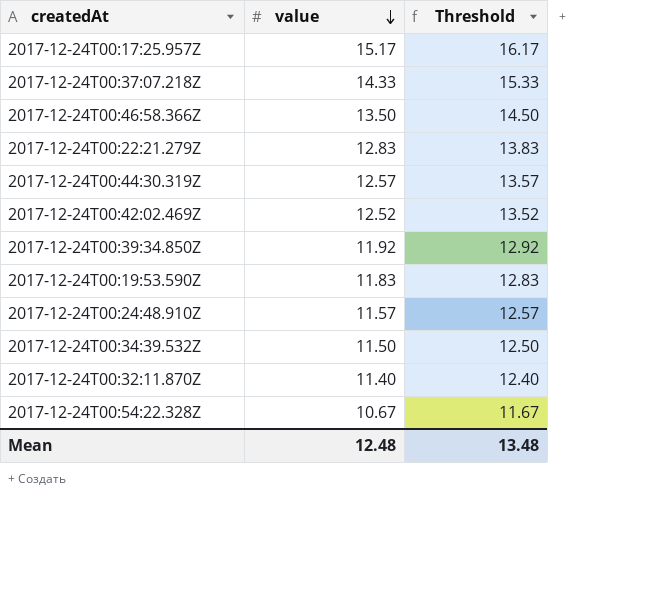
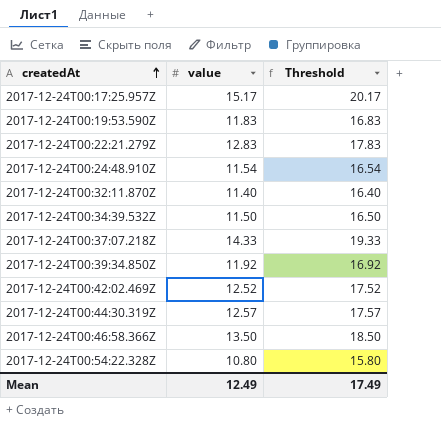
row order: value descending -> createdAt ascending
column Threshold | formula: [value] + 1 -> [value] + 5
2017-12-24T00:24:48.910Z | value: 11.57 -> 11.54
2017-12-24T00:54:22.328Z | value: 10.67 -> 10.80
Mean | value: 12.48 -> 12.49
Mean | Threshold: 13.48 -> 17.49

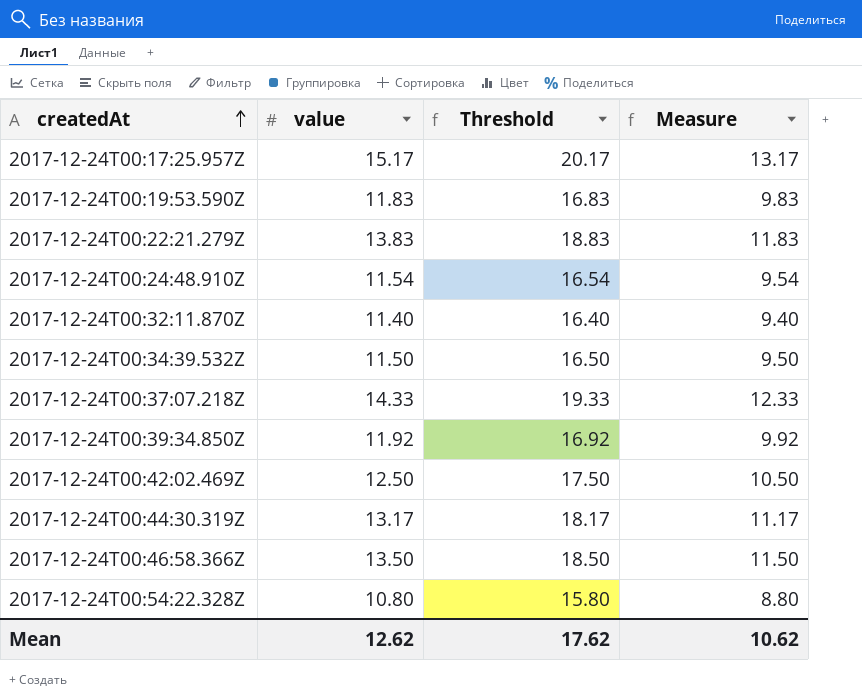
column Measure | formula: none -> [value] - 2
2017-12-24T00:22:21.279Z | value: 12.83 -> 13.83
2017-12-24T00:22:21.279Z | Threshold: 17.83 -> 18.83
2017-12-24T00:42:02.469Z | value: 12.52 -> 12.50
2017-12-24T00:42:02.469Z | Threshold: 17.52 -> 17.50
2017-12-24T00:44:30.319Z | value: 12.57 -> 13.17
2017-12-24T00:44:30.319Z | Threshold: 17.57 -> 18.17
Mean | value: 12.49 -> 12.62
Mean | Threshold: 17.49 -> 17.62

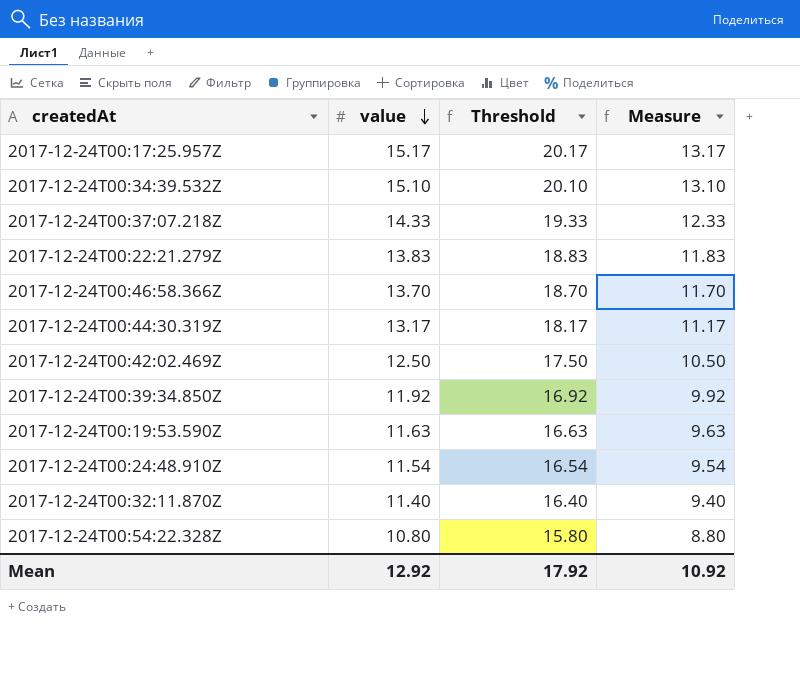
row order: createdAt ascending -> value descending
2017-12-24T00:34:39.532Z | value: 11.50 -> 15.10
2017-12-24T00:34:39.532Z | Threshold: 16.50 -> 20.10
2017-12-24T00:34:39.532Z | Measure: 9.50 -> 13.10
2017-12-24T00:46:58.366Z | value: 13.50 -> 13.70
2017-12-24T00:46:58.366Z | Threshold: 18.50 -> 18.70
2017-12-24T00:46:58.366Z | Measure: 11.50 -> 11.70
2017-12-24T00:19:53.590Z | value: 11.83 -> 11.63
2017-12-24T00:19:53.590Z | Threshold: 16.83 -> 16.63
2017-12-24T00:19:53.590Z | Measure: 9.83 -> 9.63
Mean | value: 12.62 -> 12.92
Mean | Threshold: 17.62 -> 17.92
Mean | Measure: 10.62 -> 10.92

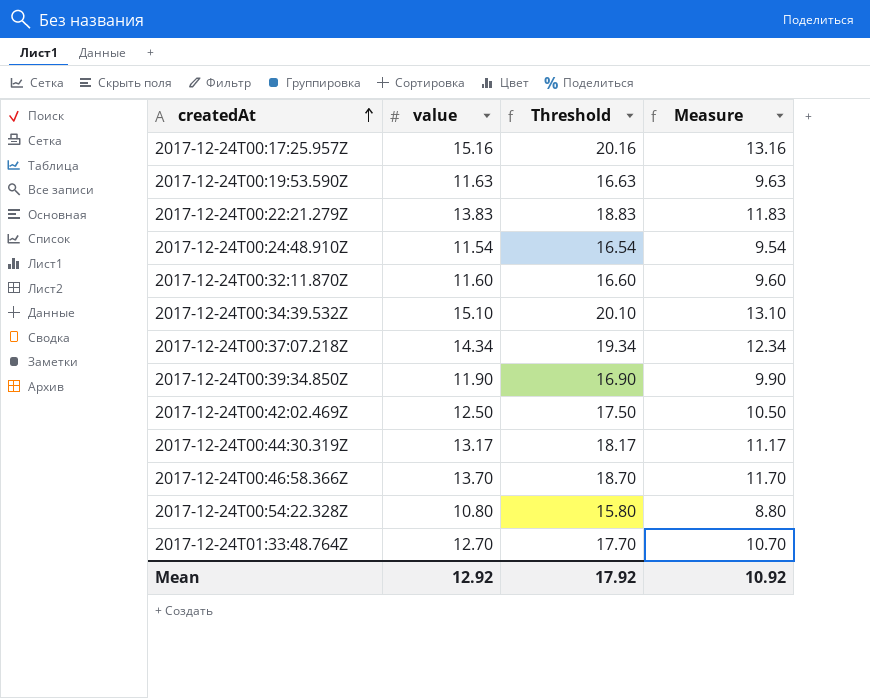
row order: value descending -> createdAt ascending
2017-12-24T00:17:25.957Z | value: 15.17 -> 15.16
2017-12-24T00:17:25.957Z | Threshold: 20.17 -> 20.16
2017-12-24T00:17:25.957Z | Measure: 13.17 -> 13.16
2017-12-24T00:32:11.870Z | value: 11.40 -> 11.60
2017-12-24T00:32:11.870Z | Threshold: 16.40 -> 16.60
2017-12-24T00:32:11.870Z | Measure: 9.40 -> 9.60
2017-12-24T00:37:07.218Z | value: 14.33 -> 14.34
2017-12-24T00:37:07.218Z | Threshold: 19.33 -> 19.34
2017-12-24T00:37:07.218Z | Measure: 12.33 -> 12.34
2017-12-24T00:39:34.850Z | value: 11.92 -> 11.90
2017-12-24T00:39:34.850Z | Threshold: 16.92 -> 16.90
2017-12-24T00:39:34.850Z | Measure: 9.92 -> 9.90
row 2017-12-24T01:33:48.764Z: none -> 12.70 | 17.70 | 10.70

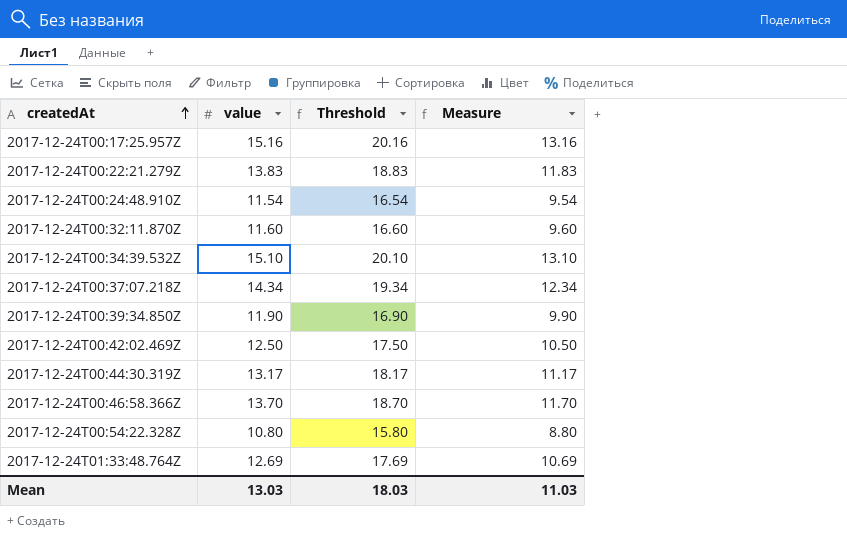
row 2017-12-24T00:19:53.590Z: 11.63 | 16.63 | 9.63 -> none
2017-12-24T01:33:48.764Z | value: 12.70 -> 12.69
2017-12-24T01:33:48.764Z | Threshold: 17.70 -> 17.69
2017-12-24T01:33:48.764Z | Measure: 10.70 -> 10.69
Mean | value: 12.92 -> 13.03
Mean | Threshold: 17.92 -> 18.03
Mean | Measure: 10.92 -> 11.03

